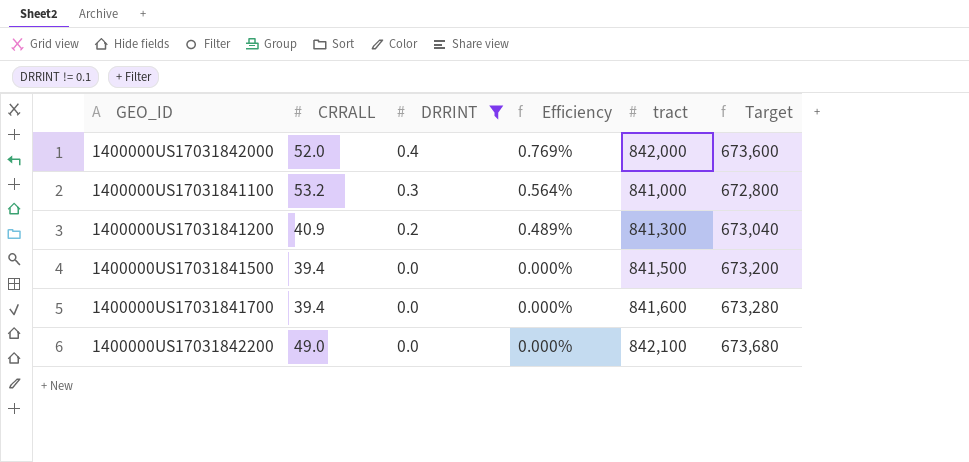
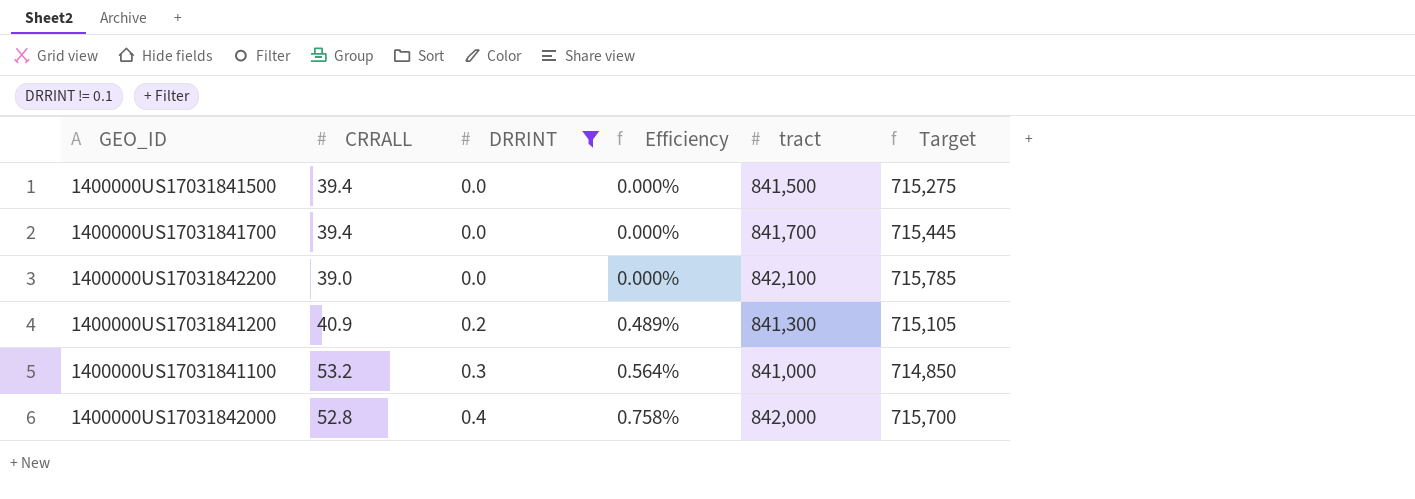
row order: DRRINT descending -> DRRINT ascending
column Target | formula: [tract] * 0.8 -> [tract] * 0.85
1400000US17031841700 | tract: 841,600 -> 841,700
1400000US17031842200 | CRRALL: 49.0 -> 39.0
1400000US17031842000 | CRRALL: 52.0 -> 52.8
1400000US17031842000 | Efficiency: 0.769% -> 0.758%

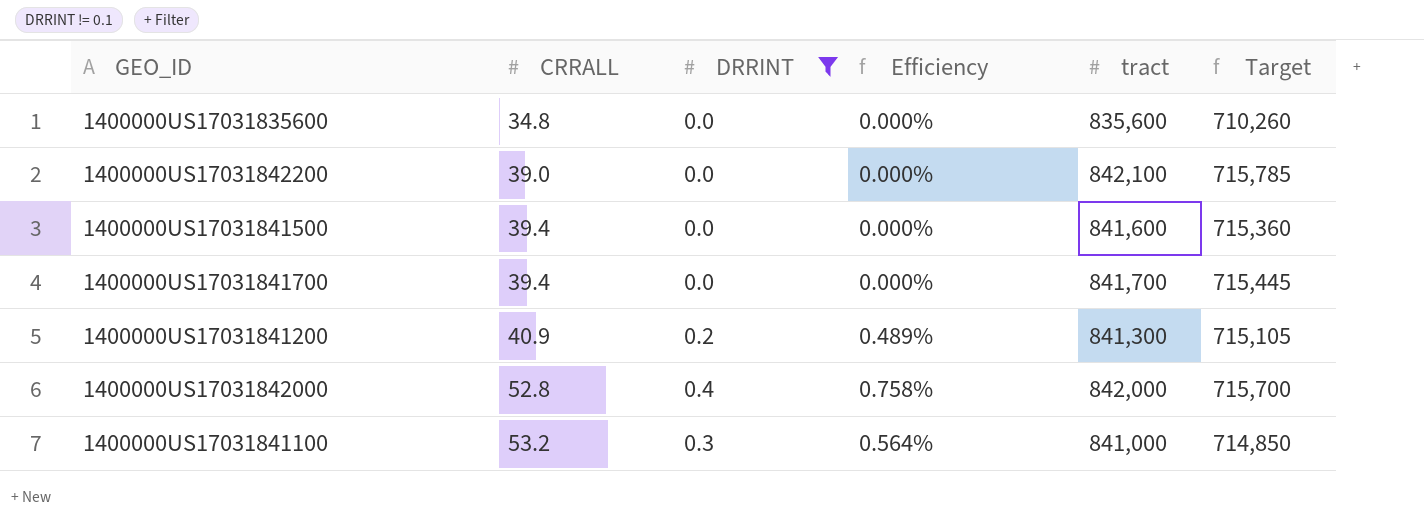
row order: DRRINT ascending -> CRRALL ascending
row 1400000US17031835600: none -> 34.8 | 0.0 | 0.000% | 835,600 | 710,260
1400000US17031841500 | tract: 841,500 -> 841,600
1400000US17031841500 | Target: 715,275 -> 715,360

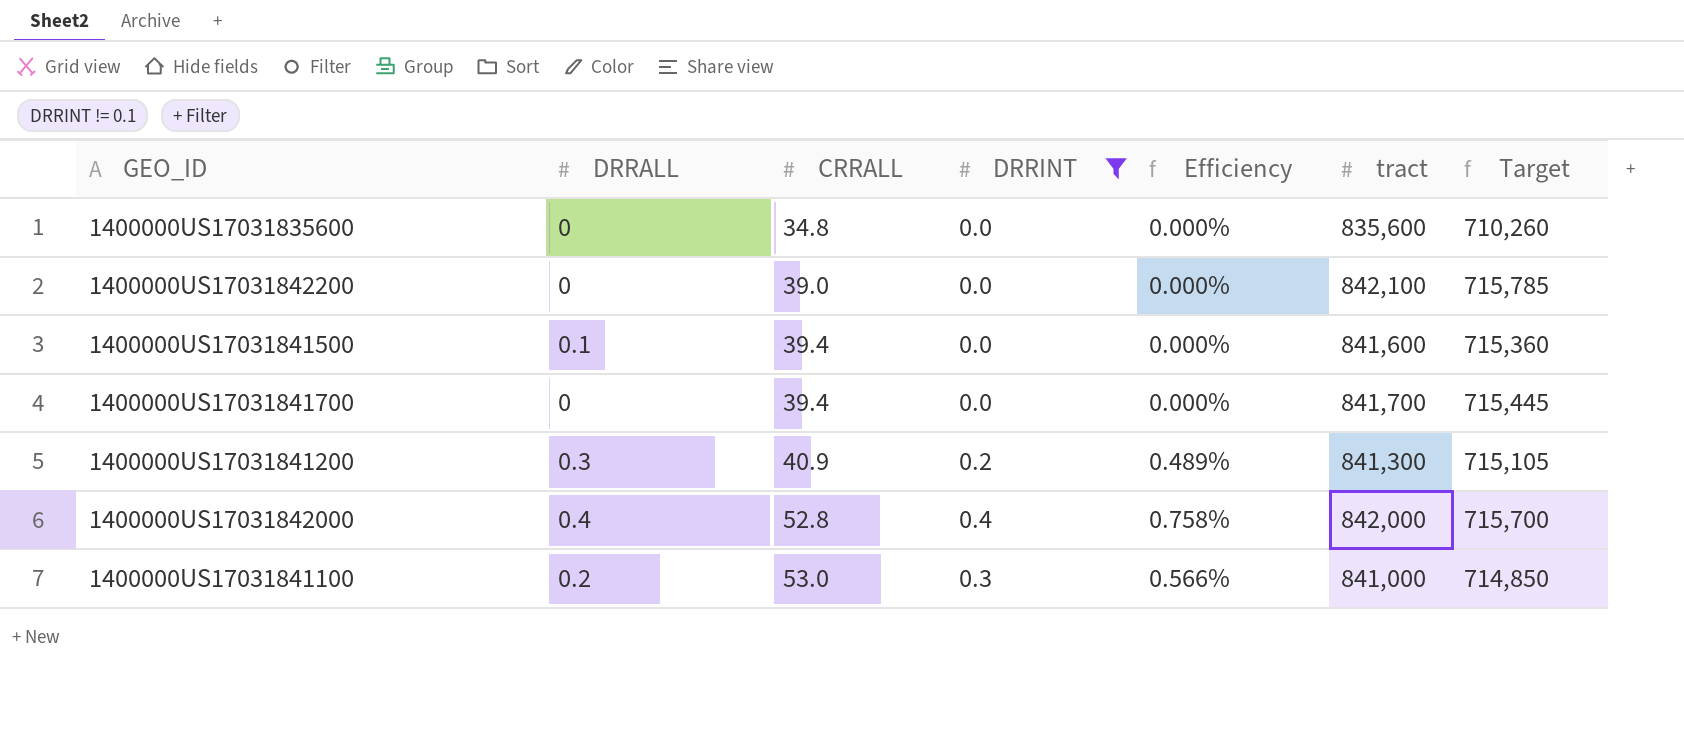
column DRRALL | position: none -> 2
1400000US17031841100 | CRRALL: 53.2 -> 53.0
1400000US17031841100 | Efficiency: 0.564% -> 0.566%

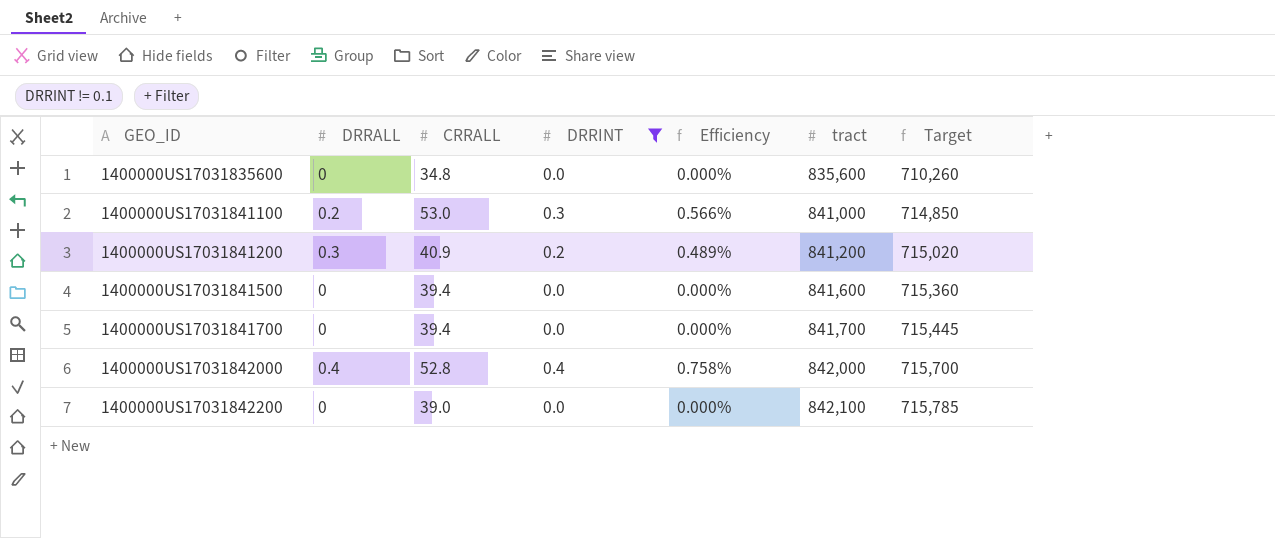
row order: CRRALL ascending -> GEO_ID ascending
1400000US17031841200 | tract: 841,300 -> 841,200
1400000US17031841200 | Target: 715,105 -> 715,020
1400000US17031841500 | DRRALL: 0.1 -> 0

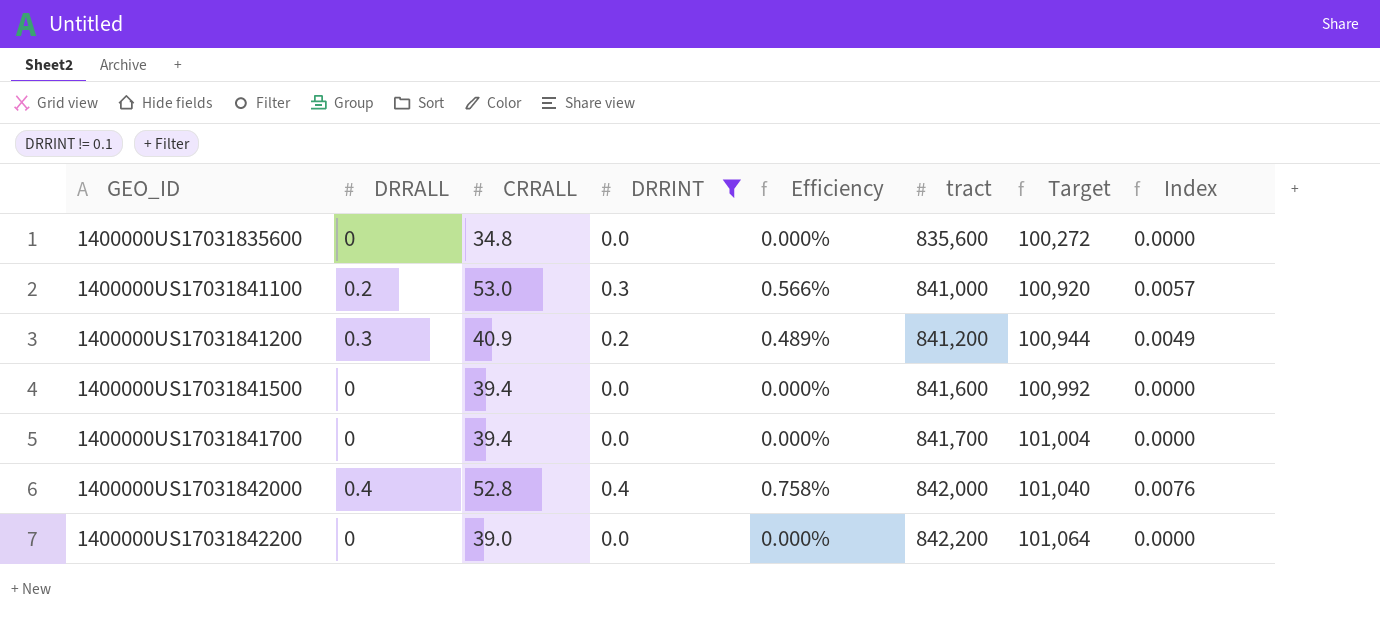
column Target | formula: [tract] * 0.85 -> [tract] * 0.12
column Index | formula: none -> [DRRINT] / [CRRALL]
1400000US17031842200 | tract: 842,100 -> 842,200

